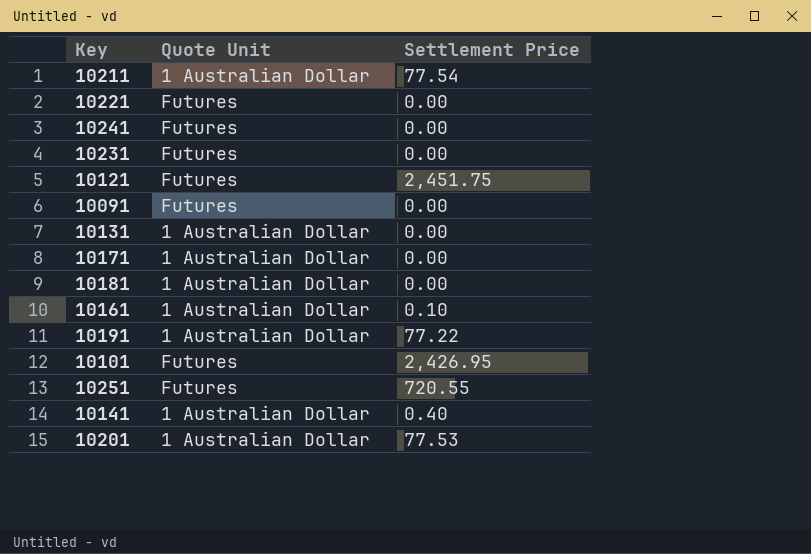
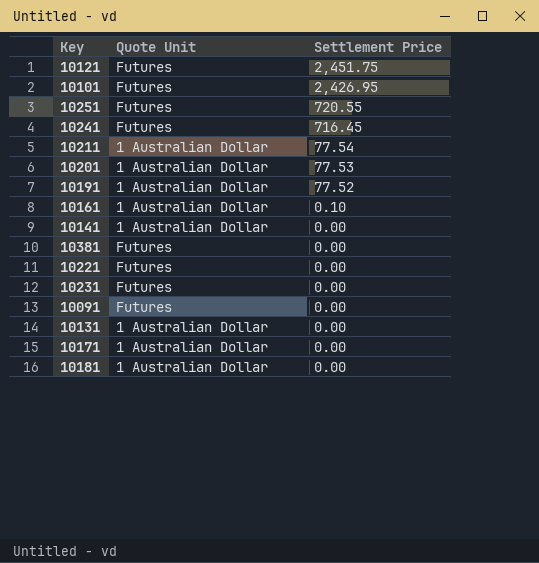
row order: none -> Settlement Price descending
10241 | Settlement Price: 0.00 -> 716.45
10191 | Settlement Price: 77.22 -> 77.52
10141 | Settlement Price: 0.40 -> 0.00
row 10381: none -> Futures | 0.00

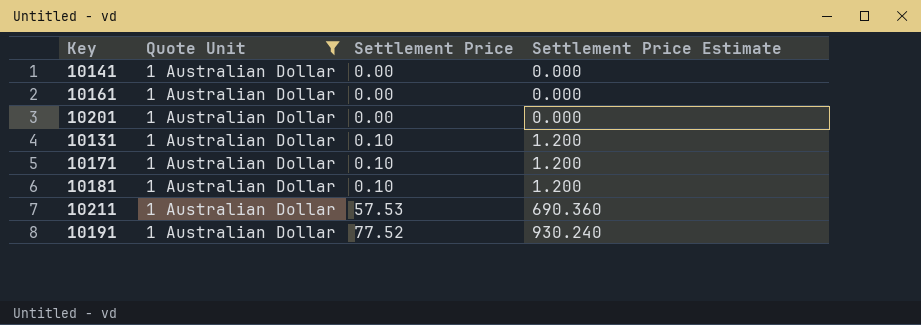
filter: none -> Quote Unit = 1 Australian Dollar
row order: Settlement Price descending -> Settlement Price ascending
column Settlement Price Estimate | formula: none -> [Settlement Price] * 12
10161 | Settlement Price: 0.10 -> 0.00
10201 | Settlement Price: 77.53 -> 0.00
10131 | Settlement Price: 0.00 -> 0.10
10171 | Settlement Price: 0.00 -> 0.10
10181 | Settlement Price: 0.00 -> 0.10
10211 | Settlement Price: 77.54 -> 57.53

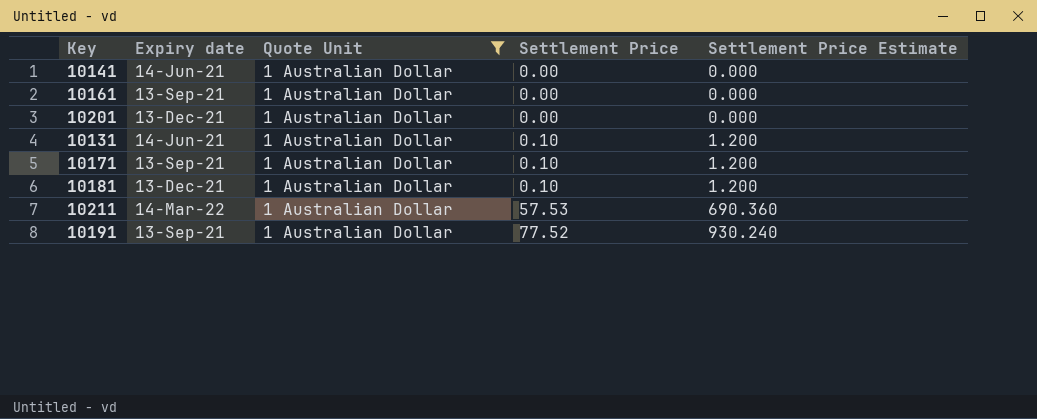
column Expiry date | position: none -> 2

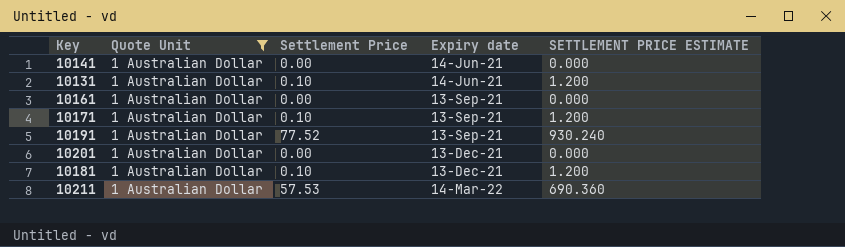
row order: Settlement Price ascending -> Expiry date ascending
column Expiry date | position: 2 -> 4
column name: Settlement Price Estimate -> SETTLEMENT PRICE ESTIMATE

